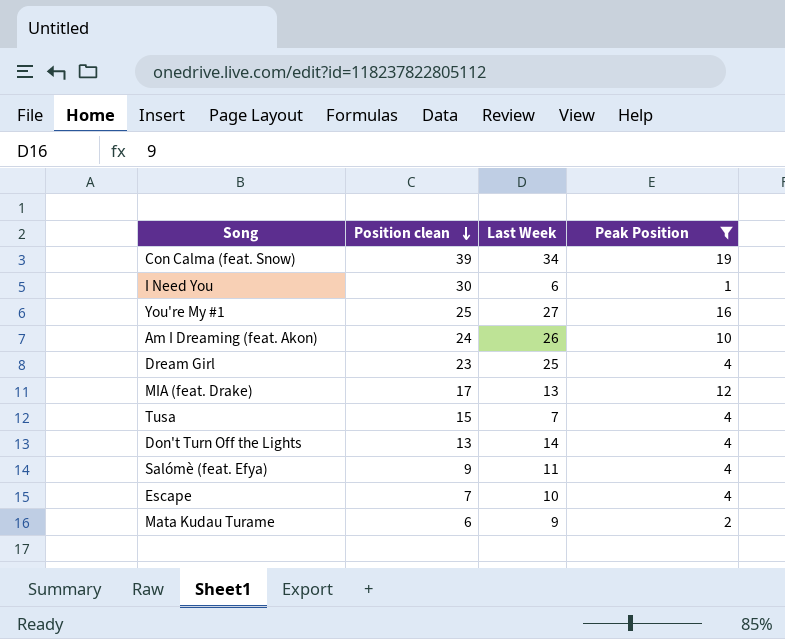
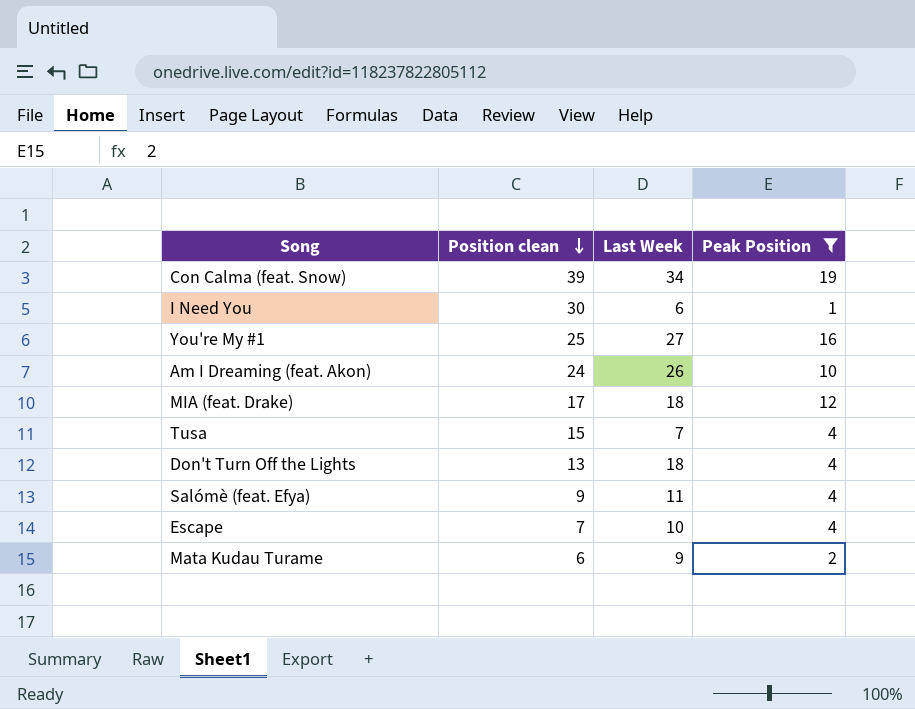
row Dream Girl: 23 | 25 | 4 -> none
MIA (feat. Drake) | Last Week: 13 -> 18
Don't Turn Off the Lights | Last Week: 14 -> 18

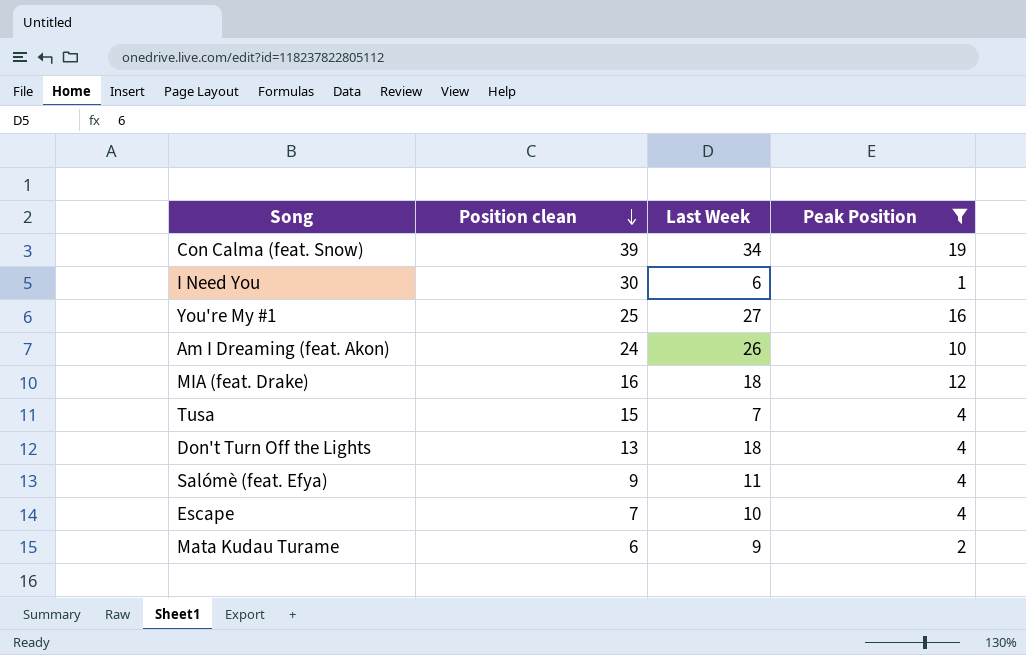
MIA (feat. Drake) | Position clean: 17 -> 16

